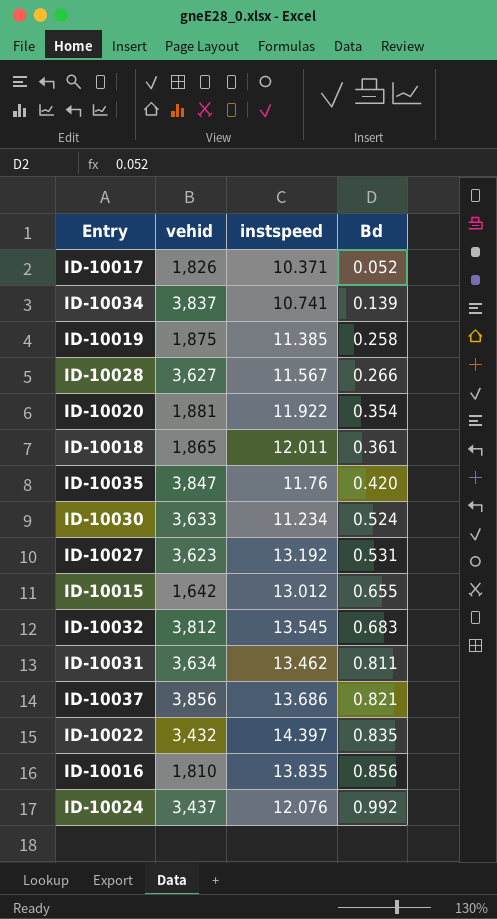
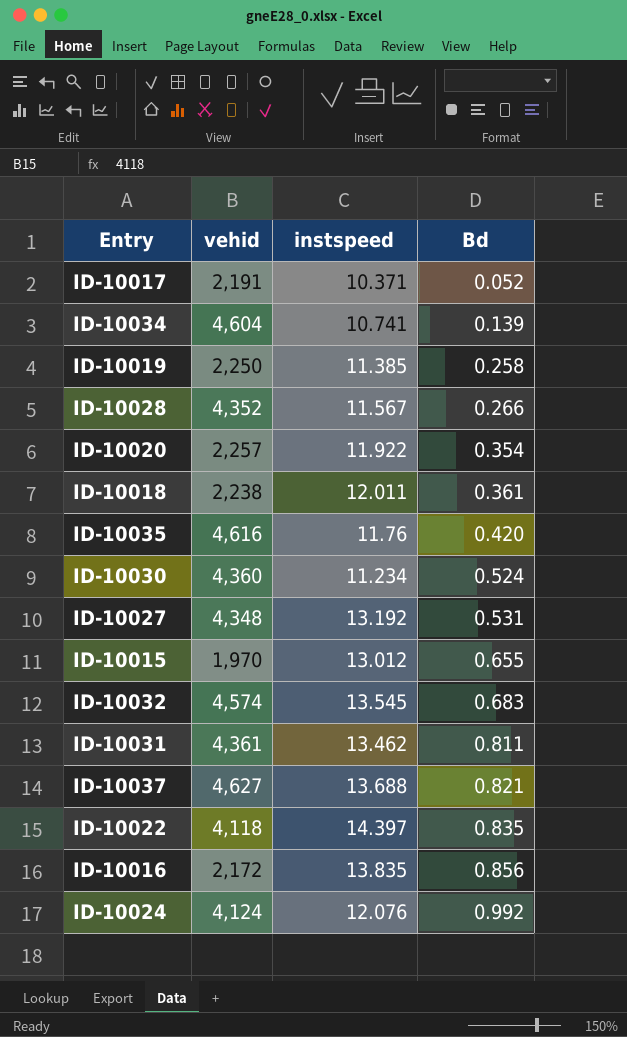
ID-10017 | vehid: 1,826 -> 2,191
ID-10034 | vehid: 3,837 -> 4,604
ID-10019 | vehid: 1,875 -> 2,250
ID-10028 | vehid: 3,627 -> 4,352
ID-10020 | vehid: 1,881 -> 2,257
ID-10018 | vehid: 1,865 -> 2,238
ID-10035 | vehid: 3,847 -> 4,616
ID-10030 | vehid: 3,633 -> 4,360
ID-10027 | vehid: 3,623 -> 4,348
ID-10015 | vehid: 1,642 -> 1,970
ID-10032 | vehid: 3,812 -> 4,574
ID-10031 | vehid: 3,634 -> 4,361
ID-10037 | vehid: 3,856 -> 4,627
ID-10037 | instspeed: 13.686 -> 13.688
ID-10022 | vehid: 3,432 -> 4,118
ID-10016 | vehid: 1,810 -> 2,172
ID-10024 | vehid: 3,437 -> 4,124

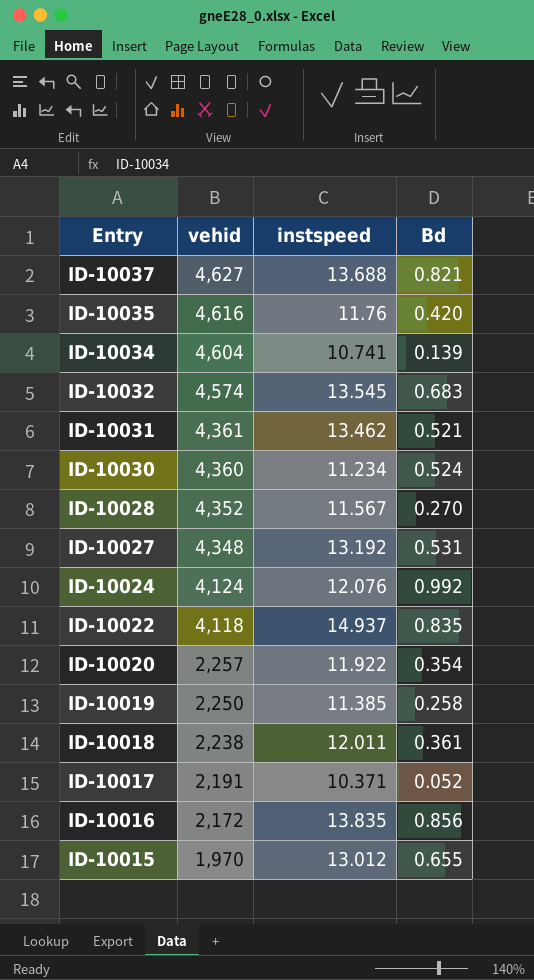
row order: Bd ascending -> Entry descending
ID-10031 | Bd: 0.811 -> 0.521
ID-10028 | Bd: 0.266 -> 0.270
ID-10022 | instspeed: 14.397 -> 14.937

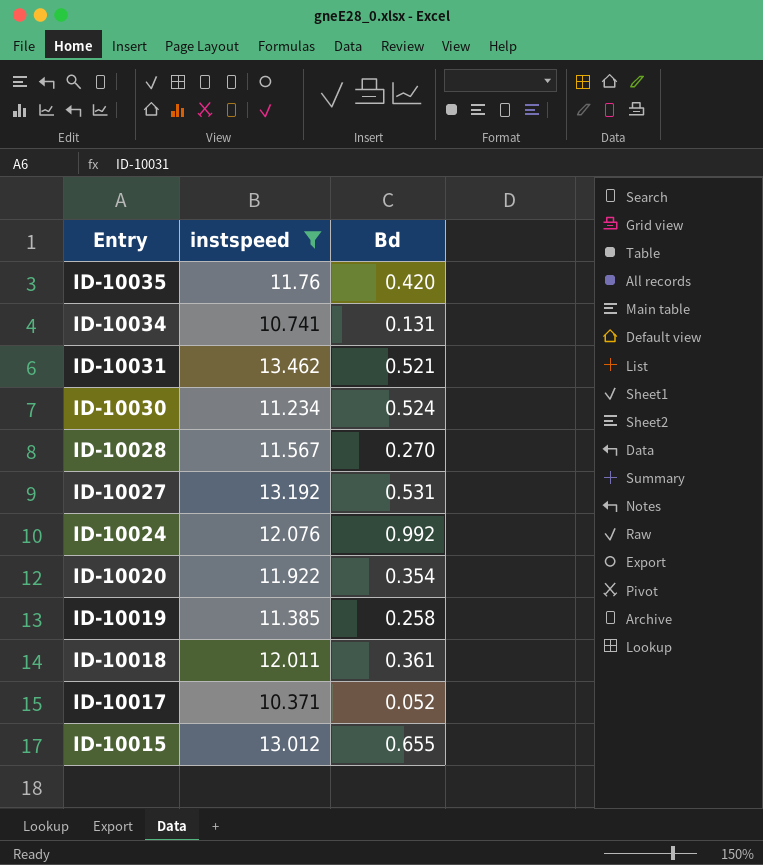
filter: none -> instspeed <= 13.462
column vehid | position: 2 -> none
ID-10034 | Bd: 0.139 -> 0.131

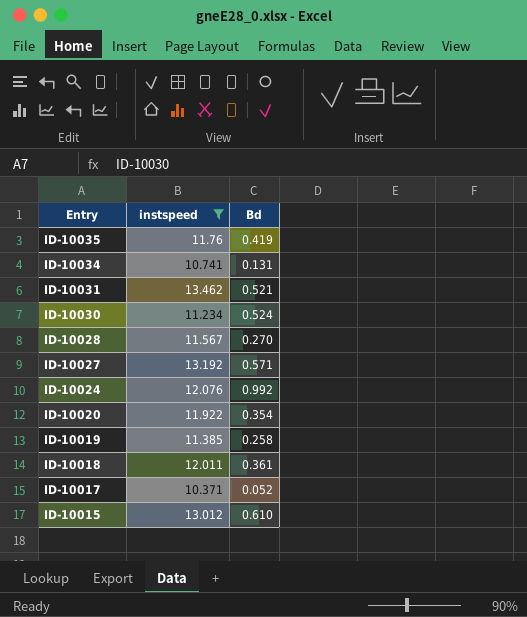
ID-10035 | Bd: 0.420 -> 0.419
ID-10027 | Bd: 0.531 -> 0.571
ID-10015 | Bd: 0.655 -> 0.610

